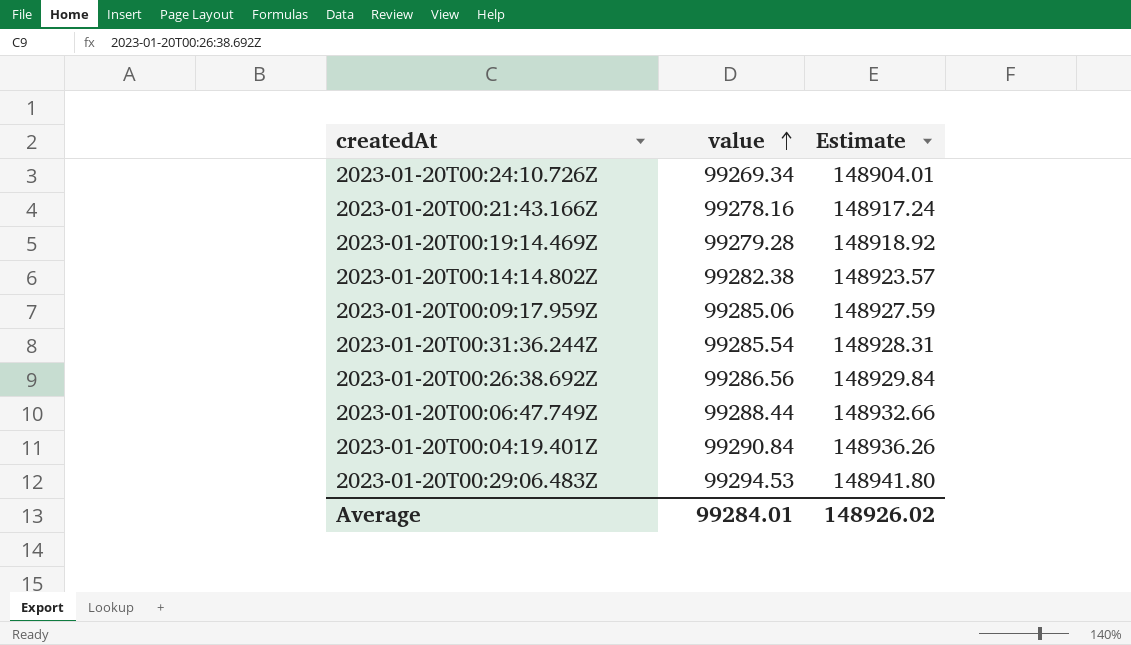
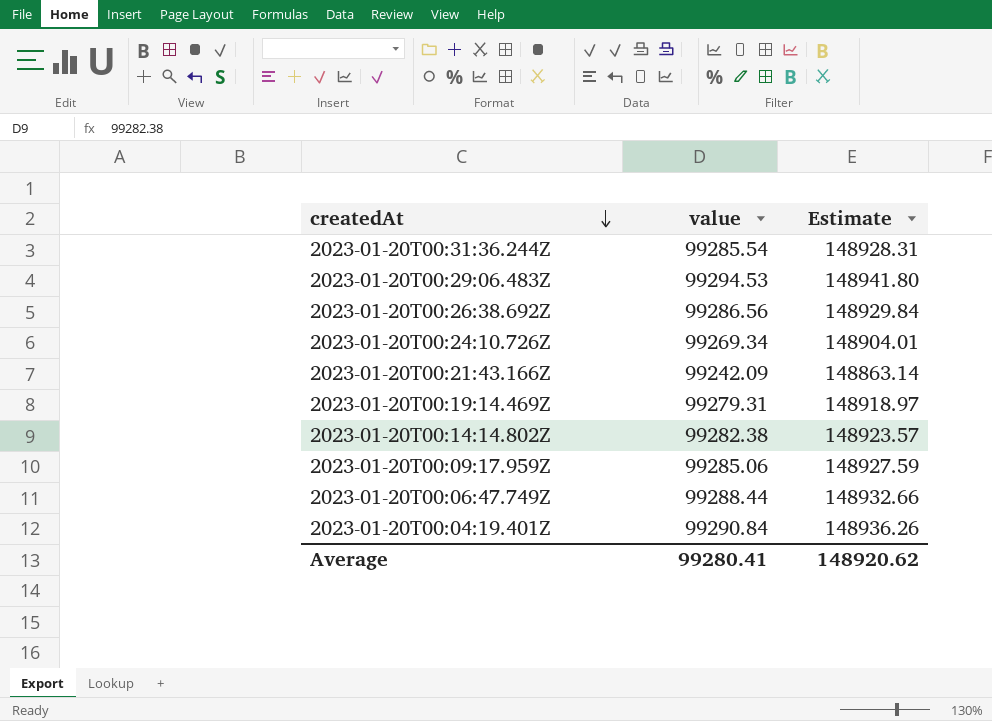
row order: value ascending -> createdAt descending
2023-01-20T00:21:43.166Z | value: 99278.16 -> 99242.09
2023-01-20T00:21:43.166Z | Estimate: 148917.24 -> 148863.14
2023-01-20T00:19:14.469Z | value: 99279.28 -> 99279.31
2023-01-20T00:19:14.469Z | Estimate: 148918.92 -> 148918.97
Average | value: 99284.01 -> 99280.41
Average | Estimate: 148926.02 -> 148920.62

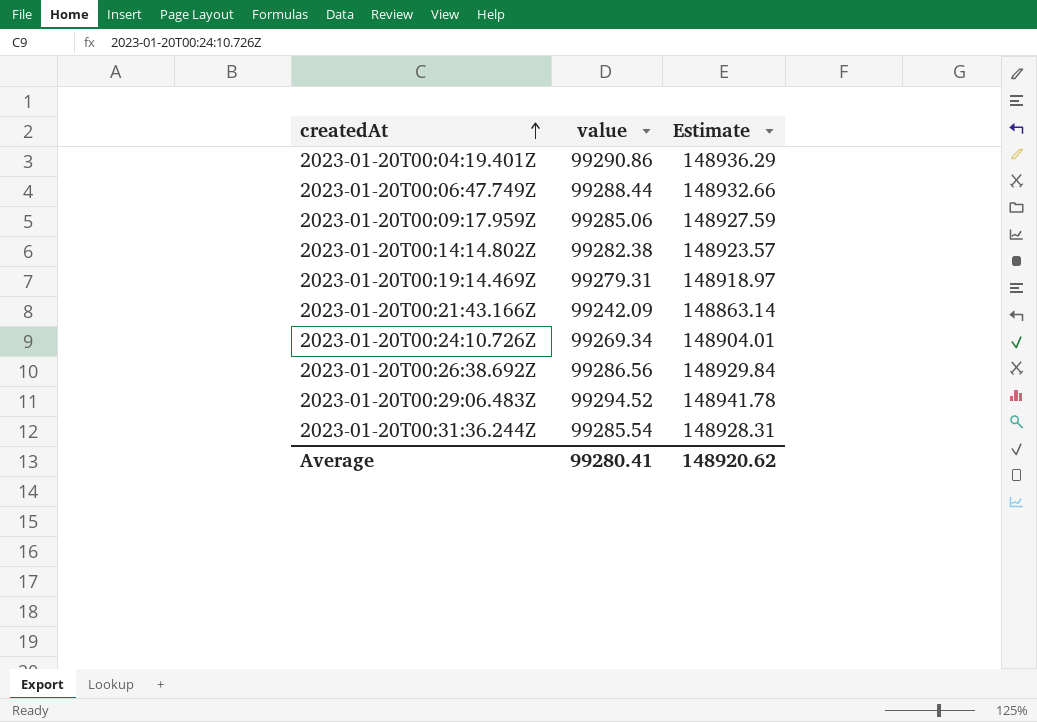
row order: createdAt descending -> createdAt ascending
2023-01-20T00:04:19.401Z | value: 99290.84 -> 99290.86
2023-01-20T00:04:19.401Z | Estimate: 148936.26 -> 148936.29
2023-01-20T00:29:06.483Z | value: 99294.53 -> 99294.52
2023-01-20T00:29:06.483Z | Estimate: 148941.80 -> 148941.78

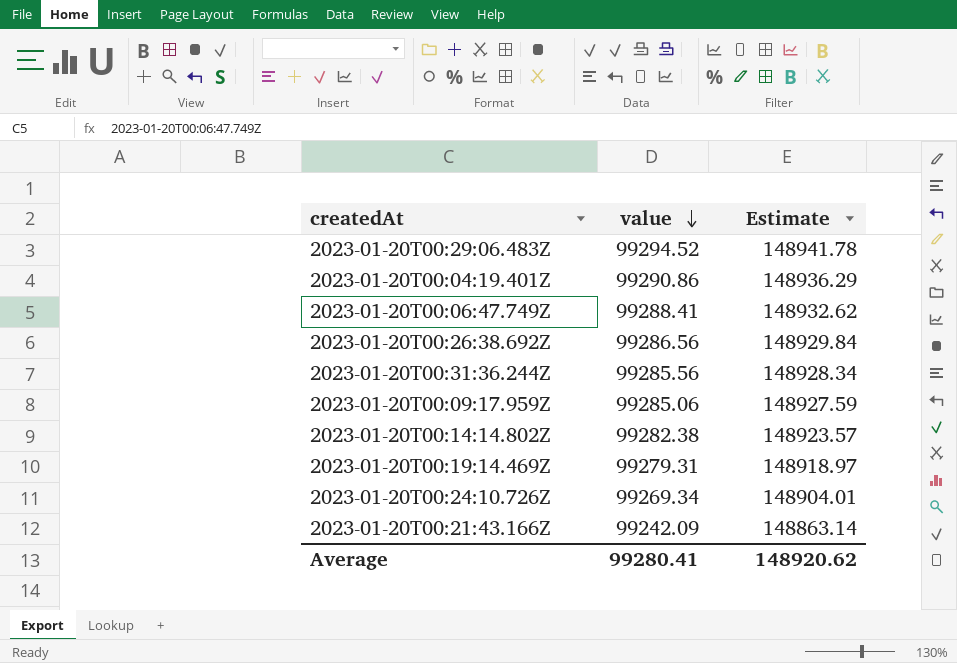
row order: createdAt ascending -> value descending
2023-01-20T00:06:47.749Z | value: 99288.44 -> 99288.41
2023-01-20T00:06:47.749Z | Estimate: 148932.66 -> 148932.62
2023-01-20T00:31:36.244Z | value: 99285.54 -> 99285.56
2023-01-20T00:31:36.244Z | Estimate: 148928.31 -> 148928.34

